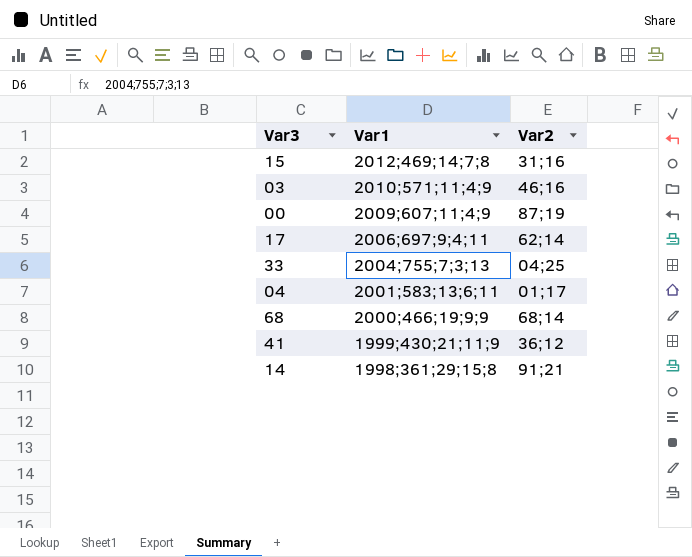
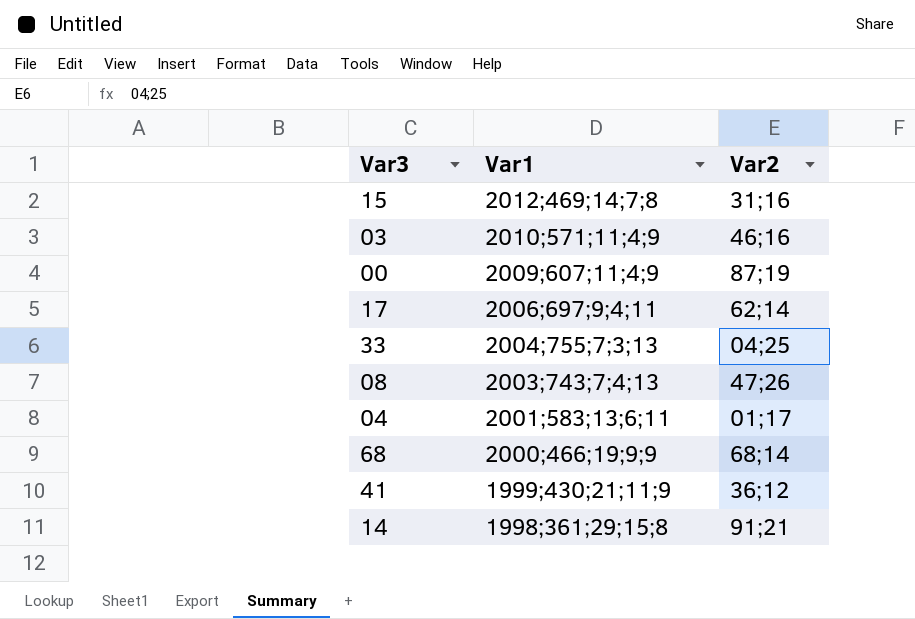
row 08: none -> 2003;743;7;4;13 | 47;26

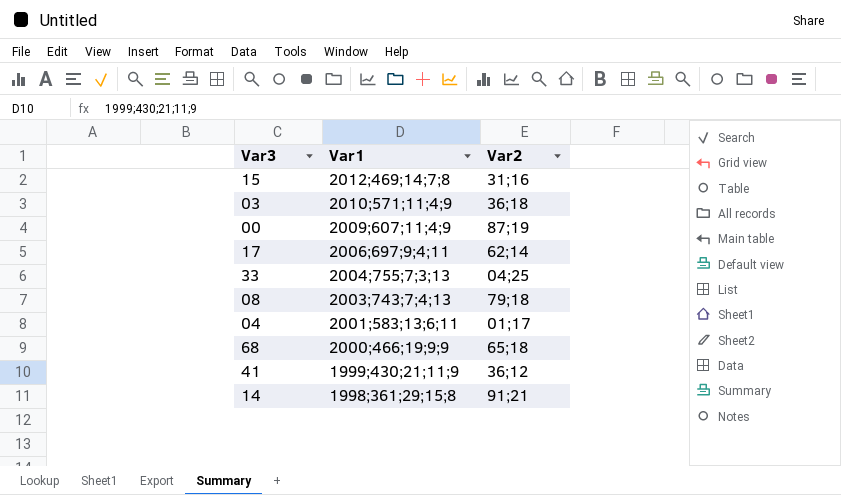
03 | Var2: 46;16 -> 36;18
08 | Var2: 47;26 -> 79;18
68 | Var2: 68;14 -> 65;18

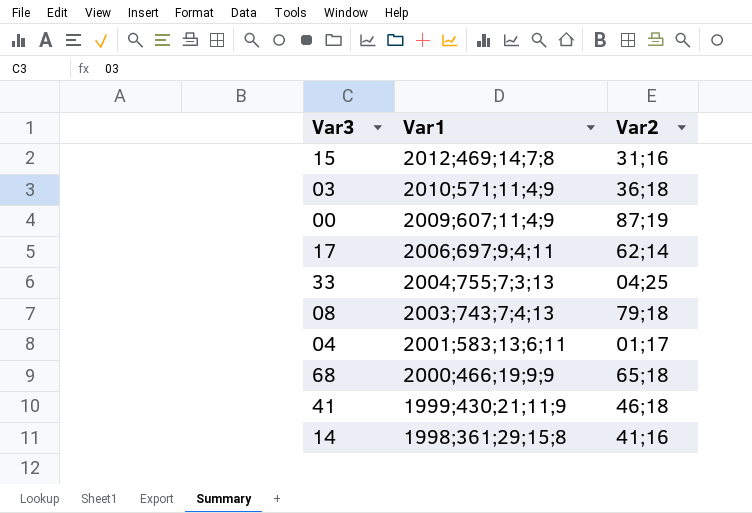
41 | Var2: 36;12 -> 46;18
14 | Var2: 91;21 -> 41;16

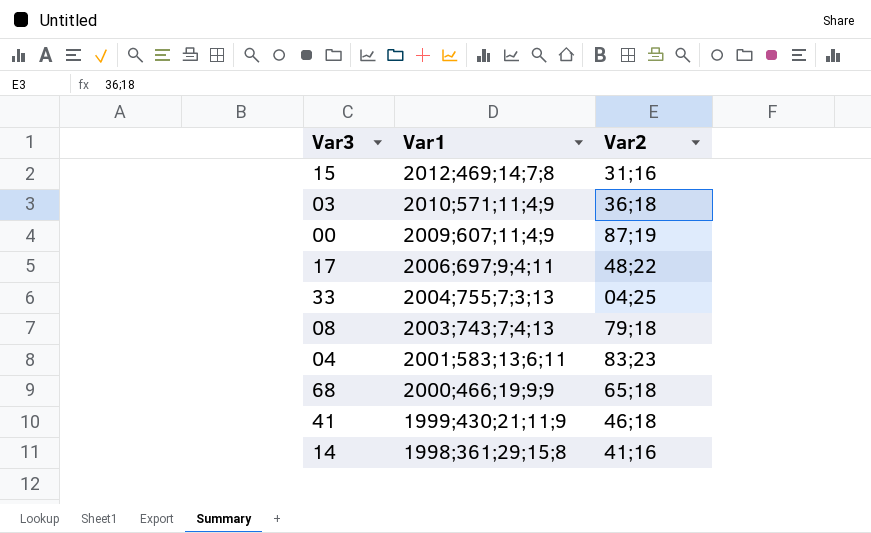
17 | Var2: 62;14 -> 48;22
04 | Var2: 01;17 -> 83;23

